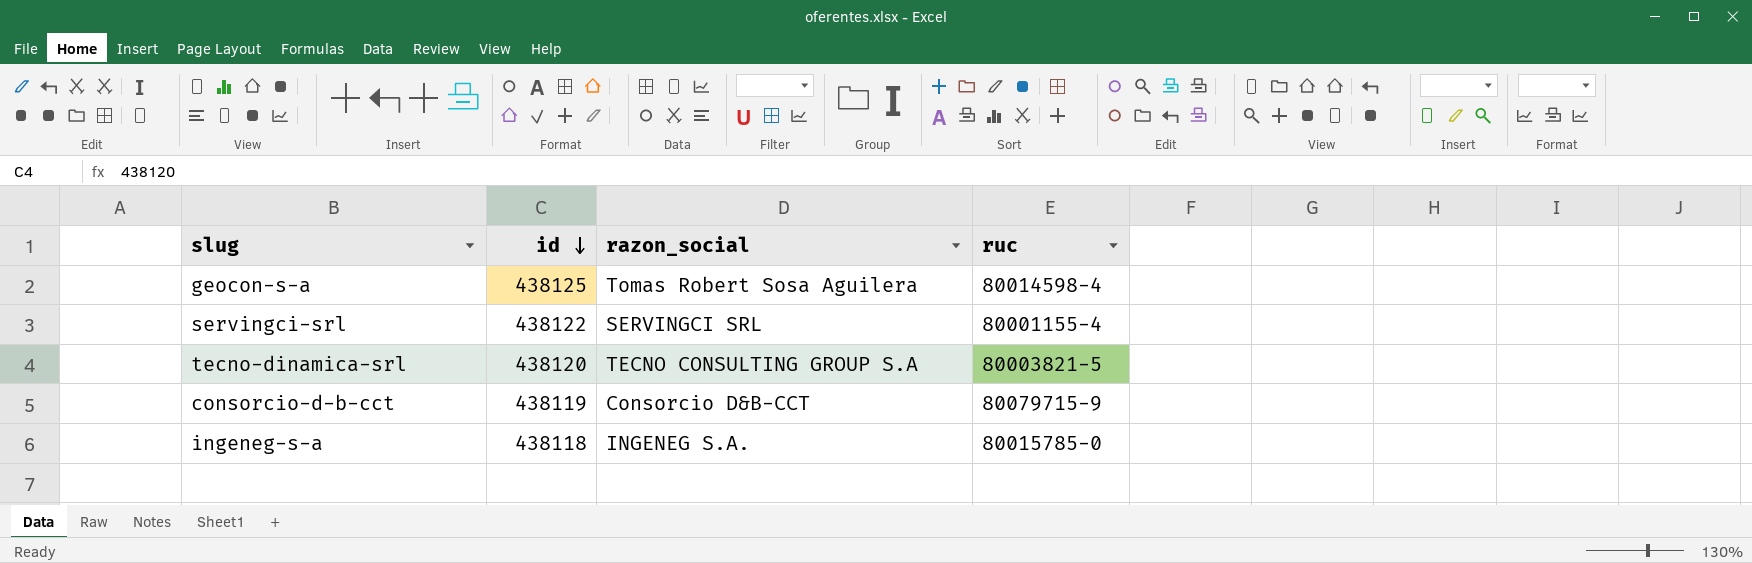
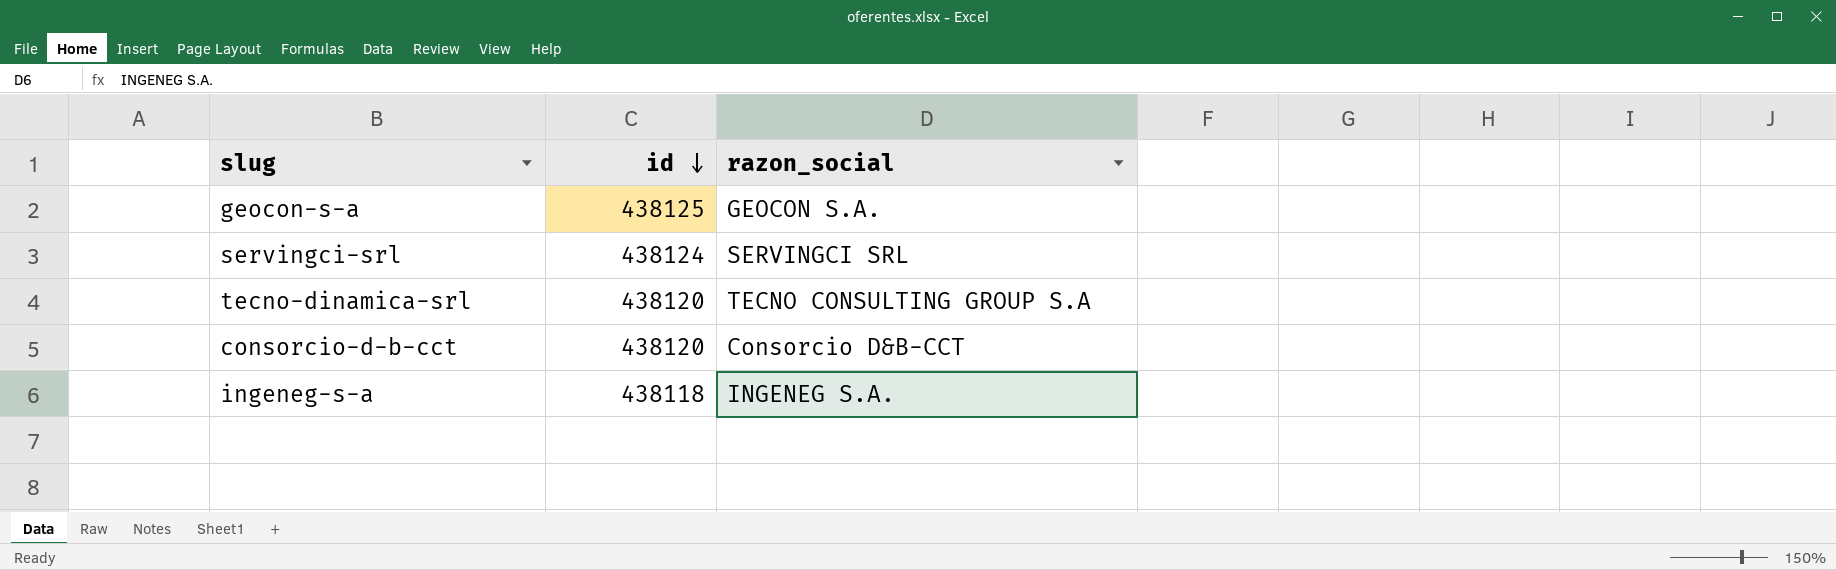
column ruc | position: 4 -> none
geocon-s-a | razon_social: Tomas Robert Sosa Aguilera -> GEOCON S.A.
servingci-srl | id: 438122 -> 438124
consorcio-d-b-cct | id: 438119 -> 438120

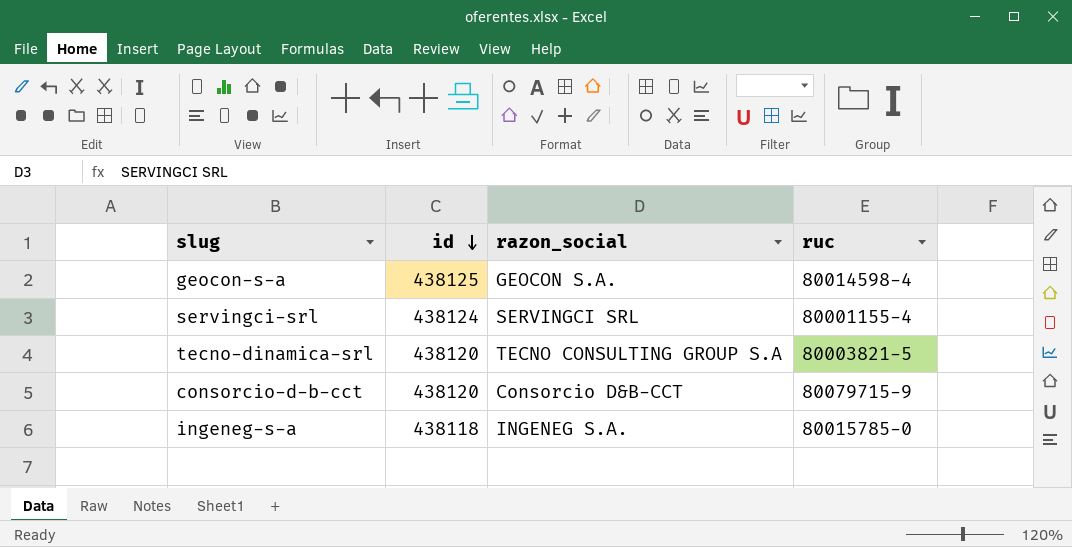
column ruc | position: none -> 4

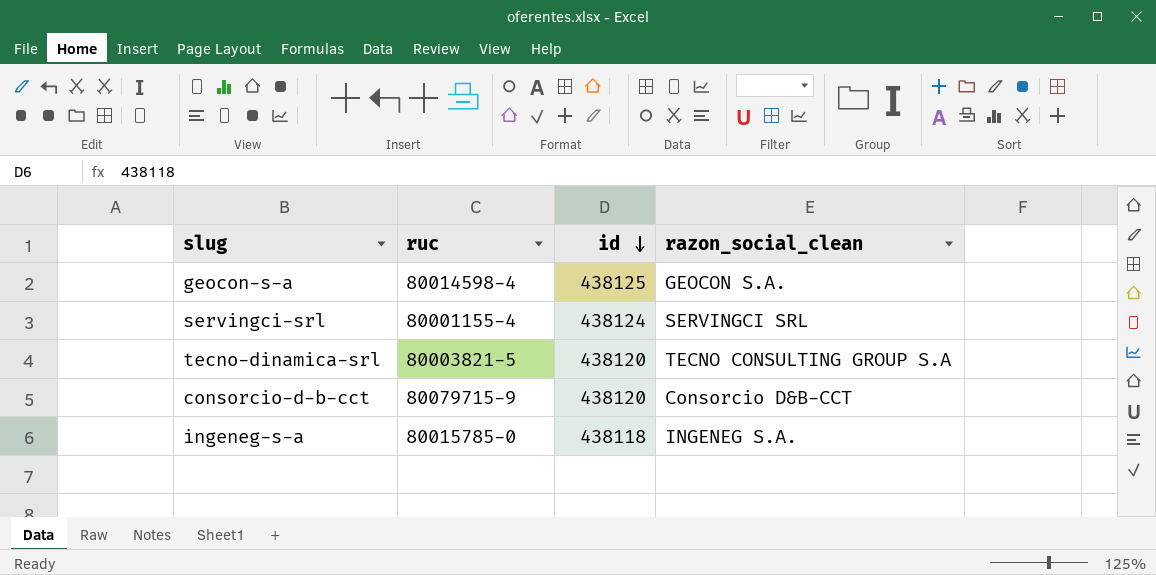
column ruc | position: 4 -> 2
column name: razon_social -> razon_social_clean

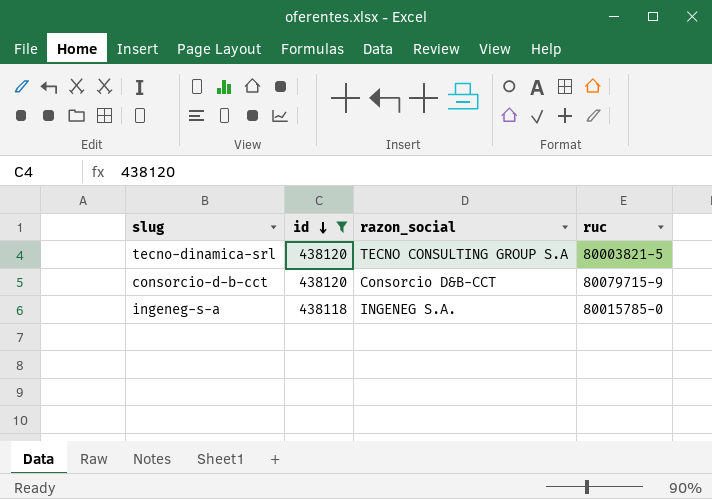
filter: none -> id <= 438120
column name: razon_social_clean -> razon_social
column ruc | position: 2 -> 4

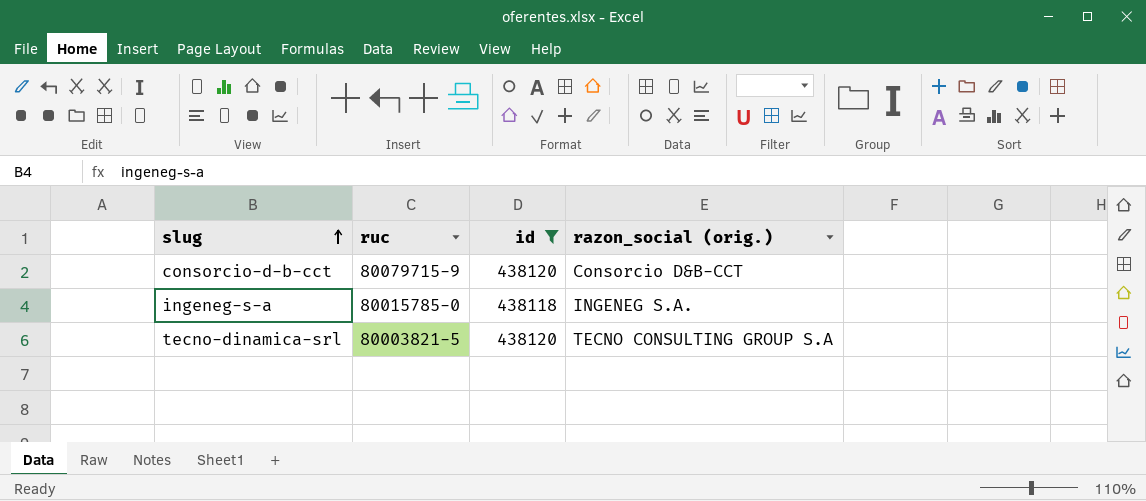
row order: id descending -> slug ascending
column ruc | position: 4 -> 2
column name: razon_social -> razon_social (orig.)

